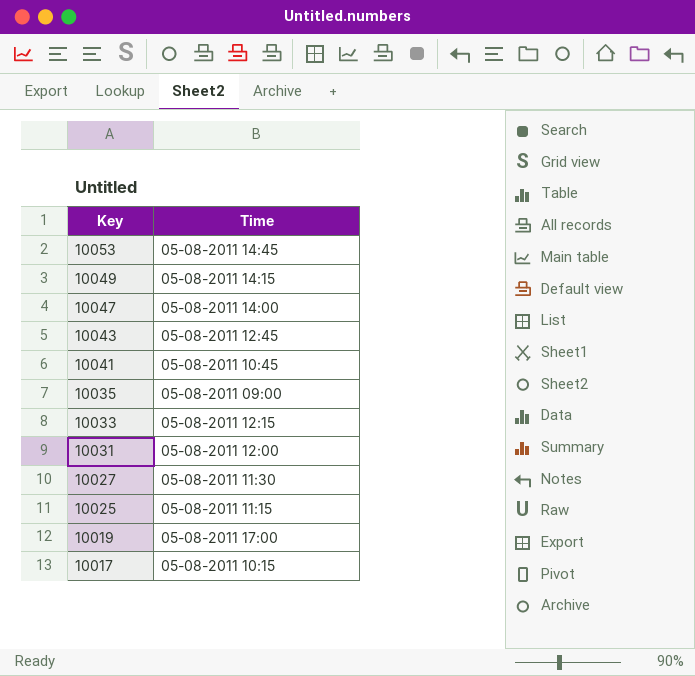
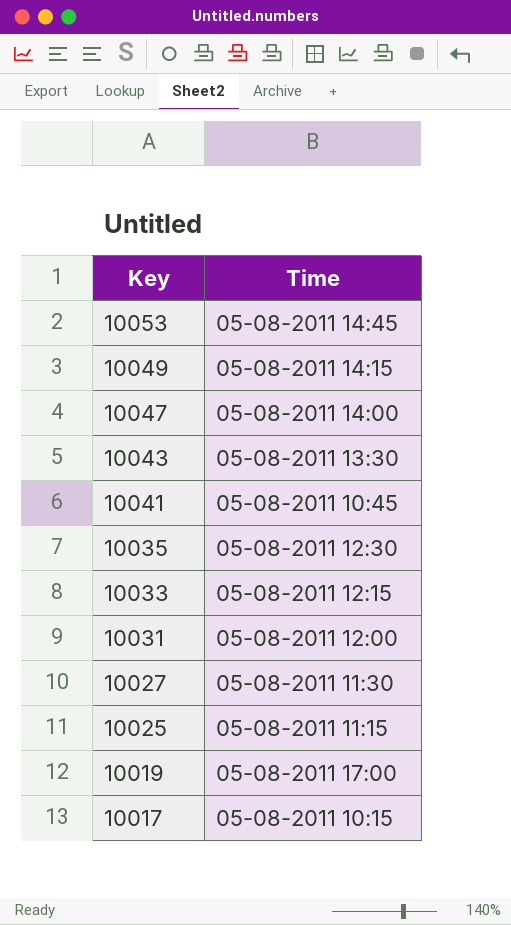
10043 | Time: 05-08-2011 12:45 -> 05-08-2011 13:30
10035 | Time: 05-08-2011 09:00 -> 05-08-2011 12:30

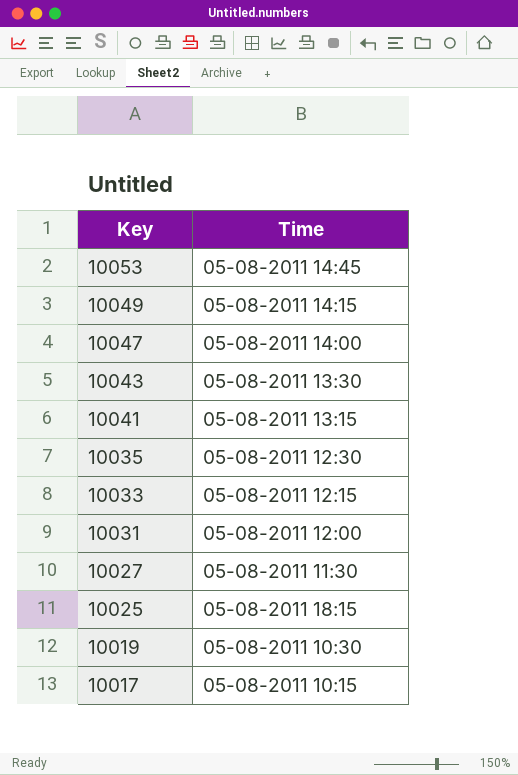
10041 | Time: 05-08-2011 10:45 -> 05-08-2011 13:15
10025 | Time: 05-08-2011 11:15 -> 05-08-2011 18:15
10019 | Time: 05-08-2011 17:00 -> 05-08-2011 10:30

